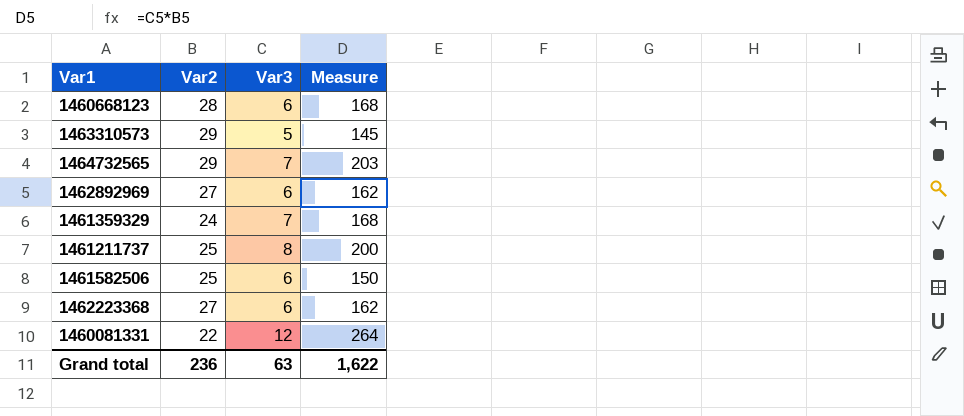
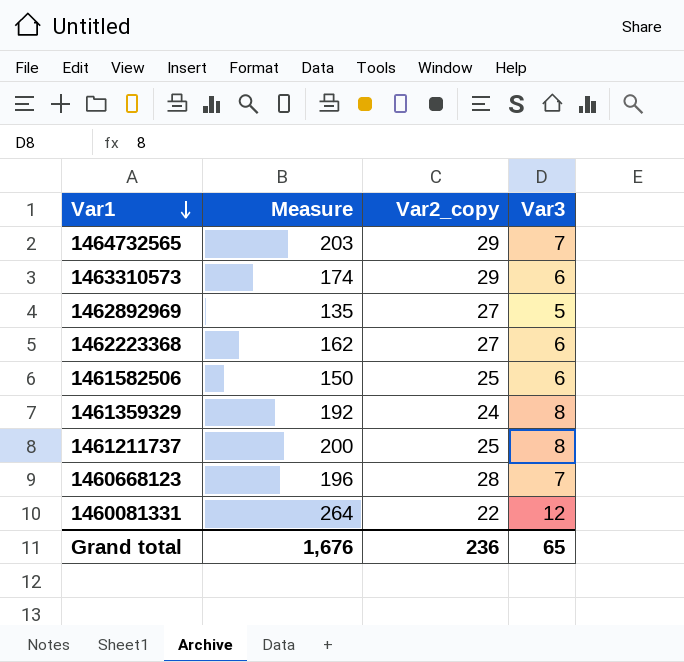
row order: none -> Var1 descending
column Measure | position: 4 -> 2
column name: Var2 -> Var2_copy
1463310573 | Measure: 145 -> 174
1463310573 | Var3: 5 -> 6
1462892969 | Measure: 162 -> 135
1462892969 | Var3: 6 -> 5
1461359329 | Measure: 168 -> 192
1461359329 | Var3: 7 -> 8
1460668123 | Measure: 168 -> 196
1460668123 | Var3: 6 -> 7
Grand total | Measure: 1,622 -> 1,676
Grand total | Var3: 63 -> 65

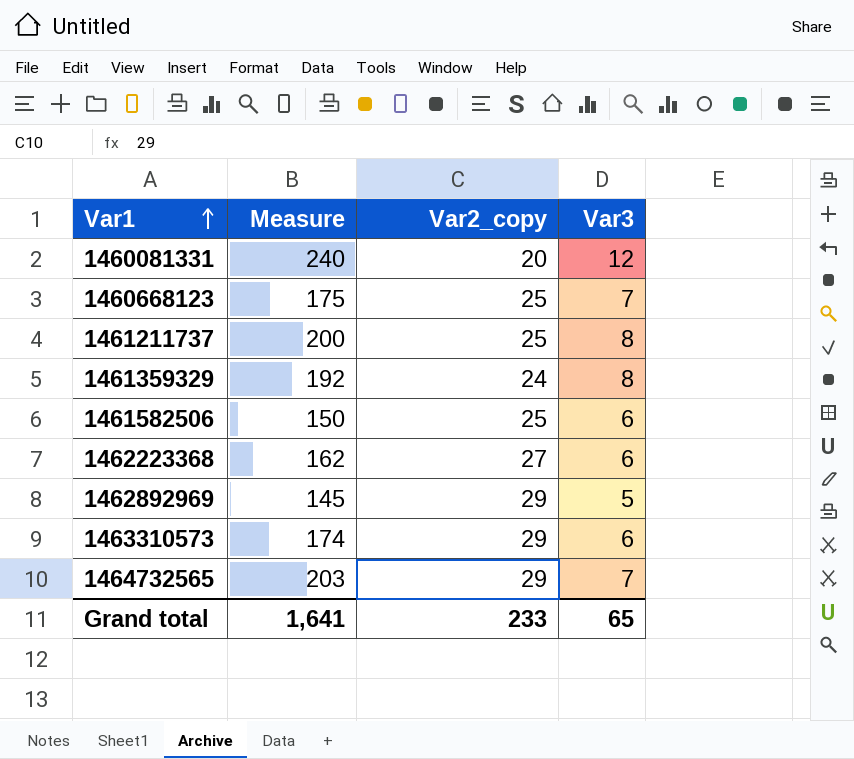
row order: Var1 descending -> Var1 ascending
1460081331 | Measure: 264 -> 240
1460081331 | Var2_copy: 22 -> 20
1460668123 | Measure: 196 -> 175
1460668123 | Var2_copy: 28 -> 25
1462892969 | Measure: 135 -> 145
1462892969 | Var2_copy: 27 -> 29
Grand total | Measure: 1,676 -> 1,641
Grand total | Var2_copy: 236 -> 233

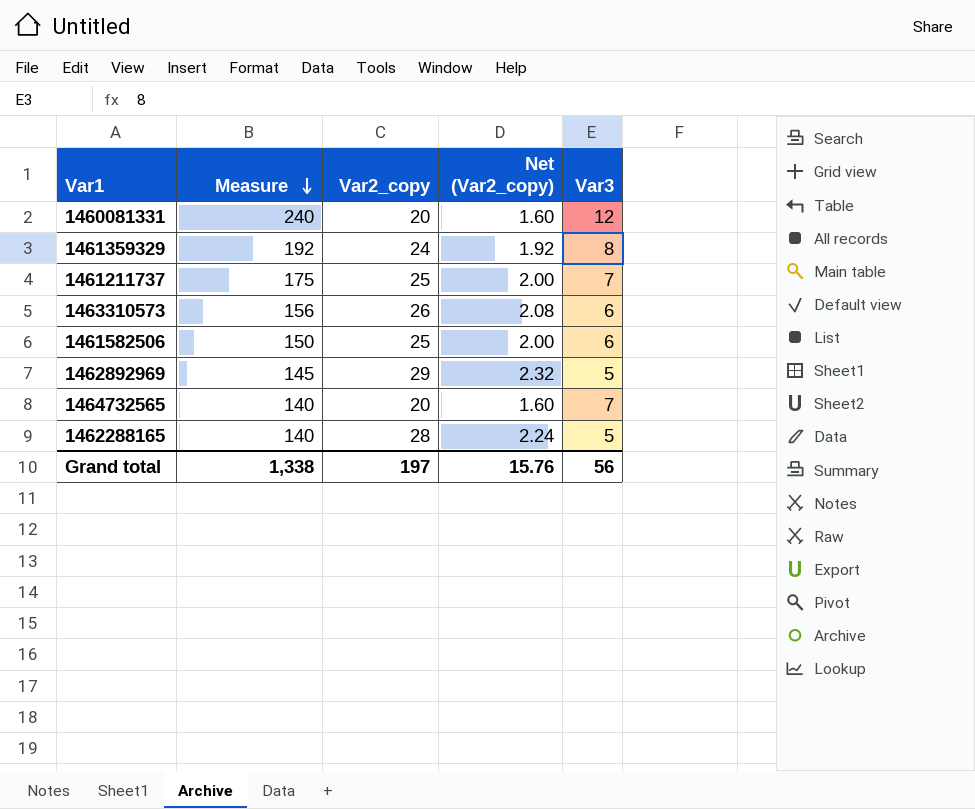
row order: Var1 ascending -> Measure descending
column Net (Var2_copy) | formula: none -> [Var2_copy] * 0.08
row 1460668123: 175 | 25 | 7 -> none
row 1462223368: 162 | 27 | 6 -> none
1461211737 | Measure: 200 -> 175
1461211737 | Var3: 8 -> 7
1463310573 | Measure: 174 -> 156
1463310573 | Var2_copy: 29 -> 26
1464732565 | Measure: 203 -> 140
1464732565 | Var2_copy: 29 -> 20
row 1462288165: none -> 140 | 28 | 2.24 | 5
Grand total | Measure: 1,641 -> 1,338
Grand total | Var2_copy: 233 -> 197
Grand total | Var3: 65 -> 56

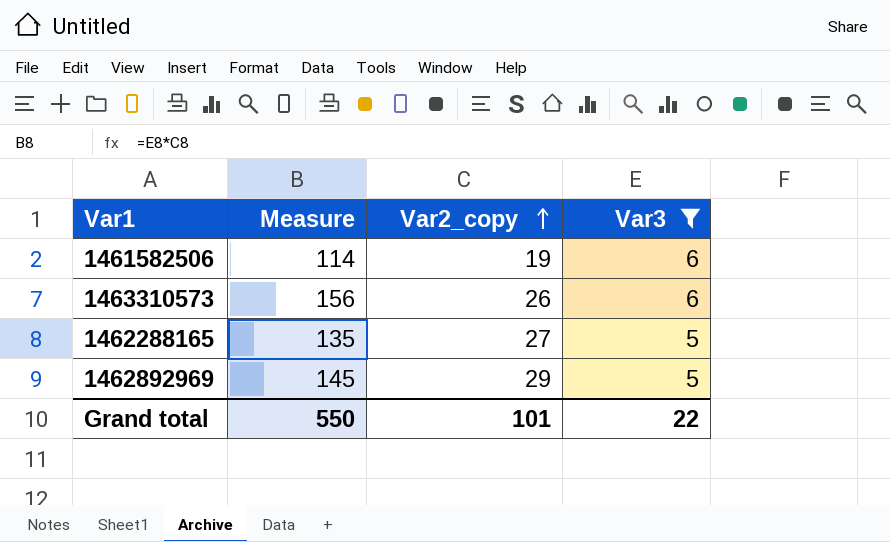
filter: none -> Var3 <= 6
row order: Measure descending -> Var2_copy ascending
column Net (Var2_copy) | formula: [Var2_copy] * 0.08 -> none
1461582506 | Measure: 150 -> 114
1461582506 | Var2_copy: 25 -> 19
1462288165 | Measure: 140 -> 135
1462288165 | Var2_copy: 28 -> 27
Grand total | Measure: 1,338 -> 550
Grand total | Var2_copy: 197 -> 101
Grand total | Var3: 56 -> 22

